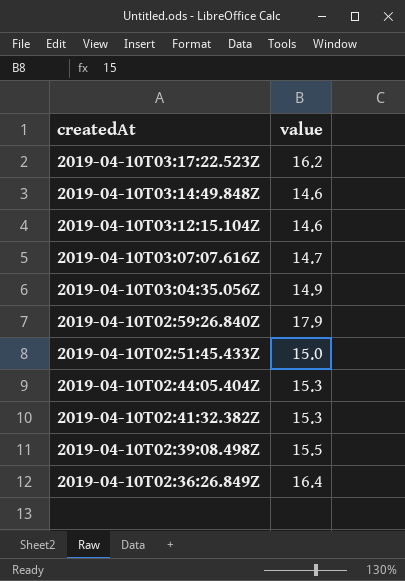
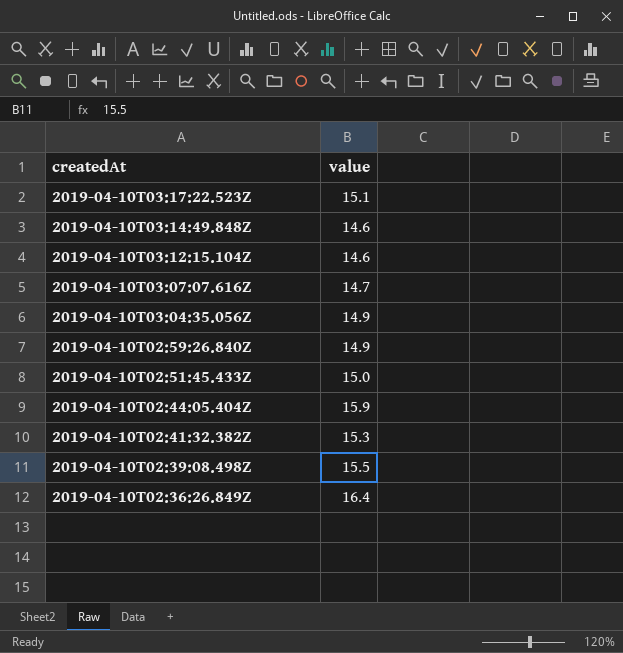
2019-04-10T03:17:22.523Z | value: 16.2 -> 15.1
2019-04-10T02:59:26.840Z | value: 17.9 -> 14.9
2019-04-10T02:44:05.404Z | value: 15.3 -> 15.9

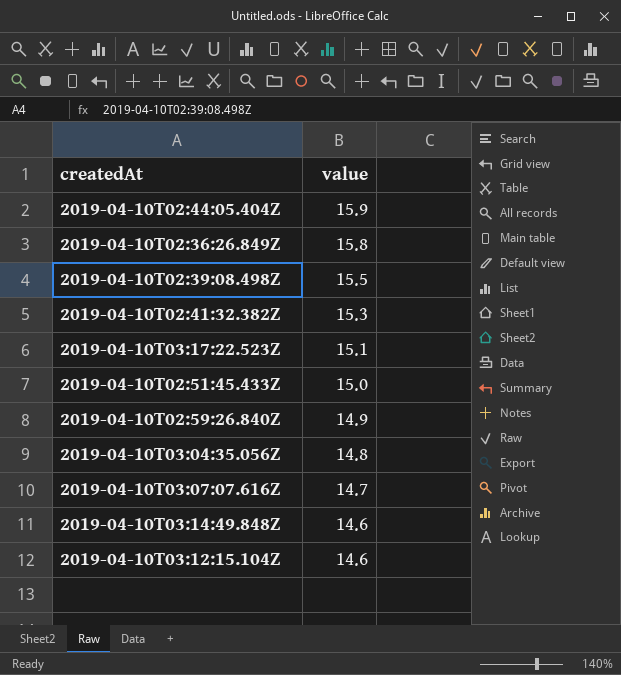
row order: createdAt descending -> value descending
2019-04-10T02:36:26.849Z | value: 16.4 -> 15.8
2019-04-10T03:04:35.056Z | value: 14.9 -> 14.8

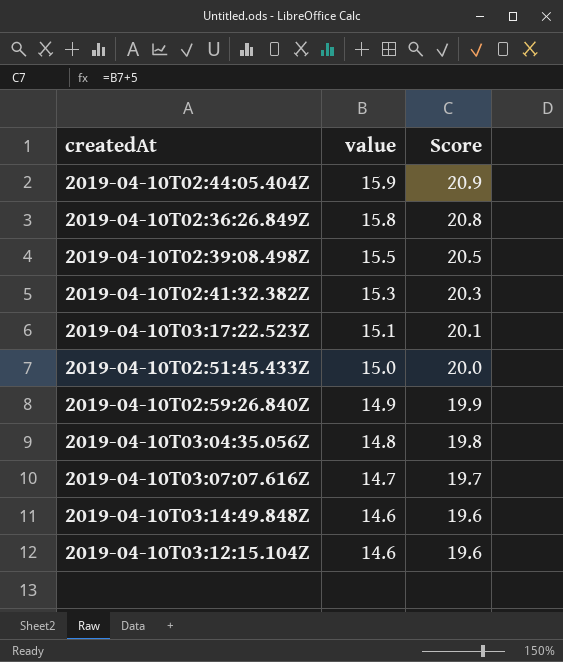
column Score | formula: none -> [value] + 5

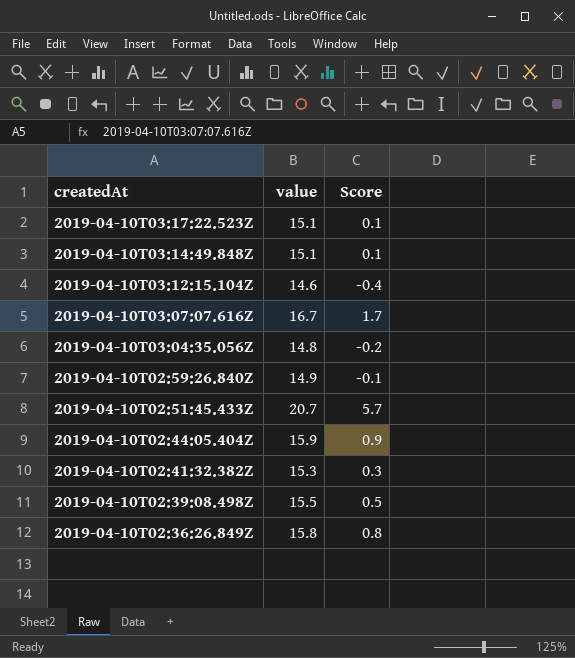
row order: value descending -> createdAt descending
column Score | formula: [value] + 5 -> [value] - 15
2019-04-10T03:14:49.848Z | value: 14.6 -> 15.1
2019-04-10T03:07:07.616Z | value: 14.7 -> 16.7
2019-04-10T02:51:45.433Z | value: 15.0 -> 20.7

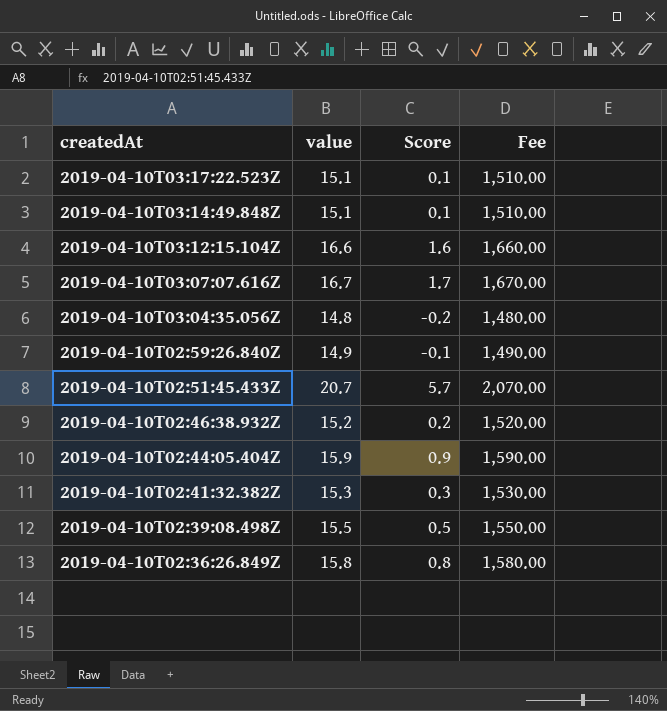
column Fee | formula: none -> [value] * 100
2019-04-10T03:12:15.104Z | value: 14.6 -> 16.6
2019-04-10T03:12:15.104Z | Score: -0.4 -> 1.6
row 2019-04-10T02:46:38.932Z: none -> 15.2 | 0.2 | 1,520.00

